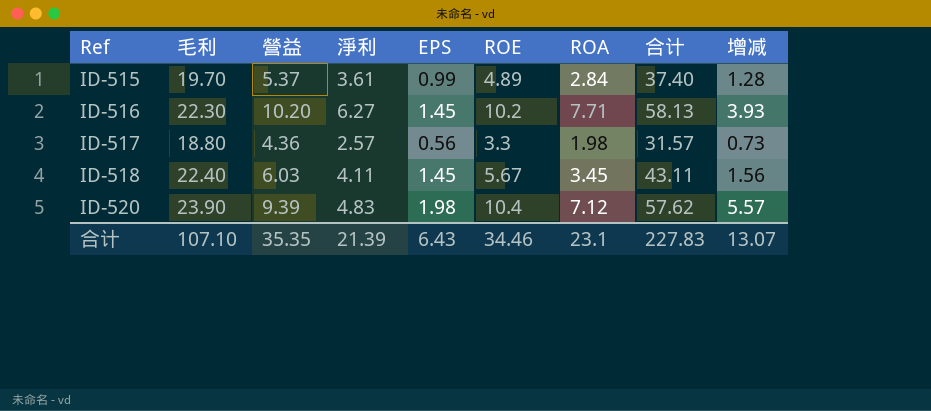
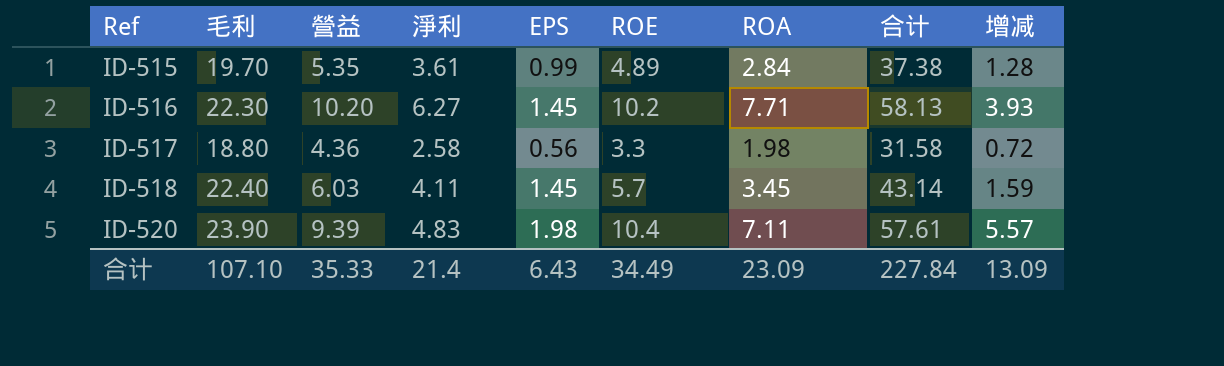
ID-515 | 營益: 5.37 -> 5.35
ID-515 | 合计: 37.40 -> 37.38
ID-517 | 淨利: 2.57 -> 2.58
ID-517 | 合计: 31.57 -> 31.58
ID-517 | 增减: 0.73 -> 0.72
ID-518 | ROE: 5.67 -> 5.7
ID-518 | 合计: 43.11 -> 43.14
ID-518 | 增减: 1.56 -> 1.59
ID-520 | ROA: 7.12 -> 7.11
ID-520 | 合计: 57.62 -> 57.61
合计 | 營益: 35.35 -> 35.33
合计 | 淨利: 21.39 -> 21.4
合计 | ROE: 34.46 -> 34.49
合计 | ROA: 23.1 -> 23.09
合计 | 合计: 227.83 -> 227.84
合计 | 增减: 13.07 -> 13.09

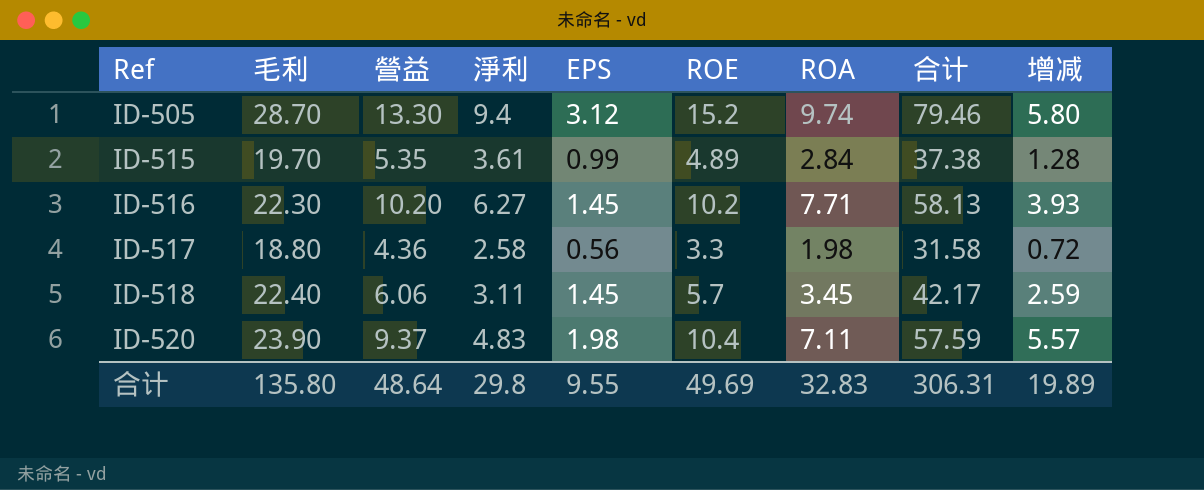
row ID-505: none -> 28.70 | 13.30 | 9.4 | 3.12 | 15.2 | 9.74 | 79.46 | 5.80
ID-518 | 營益: 6.03 -> 6.06
ID-518 | 淨利: 4.11 -> 3.11
ID-518 | 合计: 43.14 -> 42.17
ID-518 | 增减: 1.59 -> 2.59
ID-520 | 營益: 9.39 -> 9.37
ID-520 | 合计: 57.61 -> 57.59
合计 | 毛利: 107.10 -> 135.80
合计 | 營益: 35.33 -> 48.64
合计 | 淨利: 21.4 -> 29.8
合计 | EPS: 6.43 -> 9.55
合计 | ROE: 34.49 -> 49.69
合计 | ROA: 23.09 -> 32.83
合计 | 合计: 227.84 -> 306.31
合计 | 增减: 13.09 -> 19.89

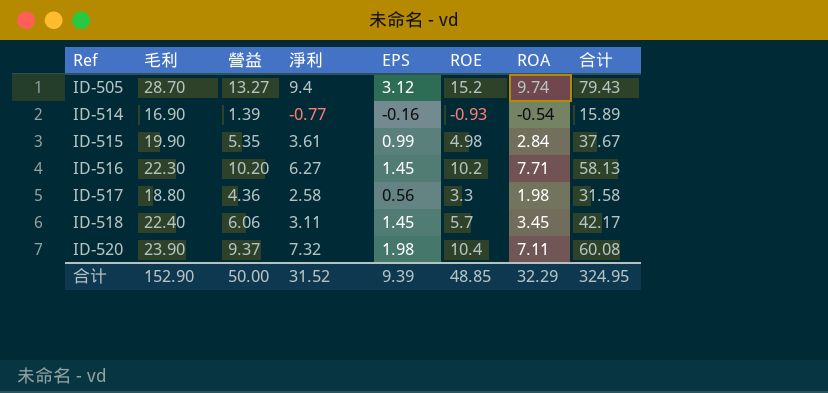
column 增减 | formula: [ROE] - [淨利] -> none
ID-505 | 營益: 13.30 -> 13.27
ID-505 | 合计: 79.46 -> 79.43
row ID-514: none -> 16.90 | 1.39 | -0.77 | -0.16 | -0.93 | -0.54 | 15.89
ID-515 | 毛利: 19.70 -> 19.90
ID-515 | ROE: 4.89 -> 4.98
ID-515 | 合计: 37.38 -> 37.67
ID-520 | 淨利: 4.83 -> 7.32
ID-520 | 合计: 57.59 -> 60.08
合计 | 毛利: 135.80 -> 152.90
合计 | 營益: 48.64 -> 50.00
合计 | 淨利: 29.8 -> 31.52
合计 | EPS: 9.55 -> 9.39
合计 | ROE: 49.69 -> 48.85
合计 | ROA: 32.83 -> 32.29
合计 | 合计: 306.31 -> 324.95

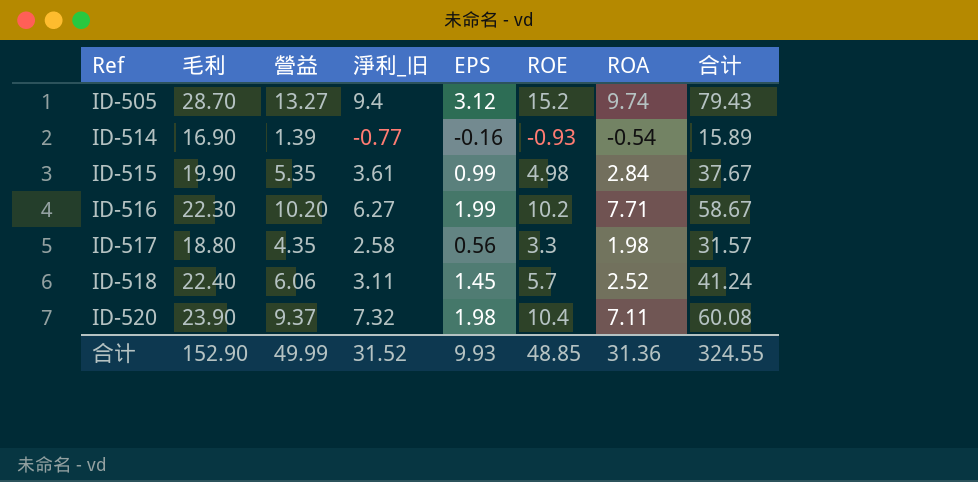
column name: 淨利 -> 淨利_旧
ID-516 | EPS: 1.45 -> 1.99
ID-516 | 合计: 58.13 -> 58.67
ID-517 | 營益: 4.36 -> 4.35
ID-517 | 合计: 31.58 -> 31.57
ID-518 | ROA: 3.45 -> 2.52
ID-518 | 合计: 42.17 -> 41.24
合计 | 營益: 50.00 -> 49.99
合计 | EPS: 9.39 -> 9.93
合计 | ROA: 32.29 -> 31.36
合计 | 合计: 324.95 -> 324.55

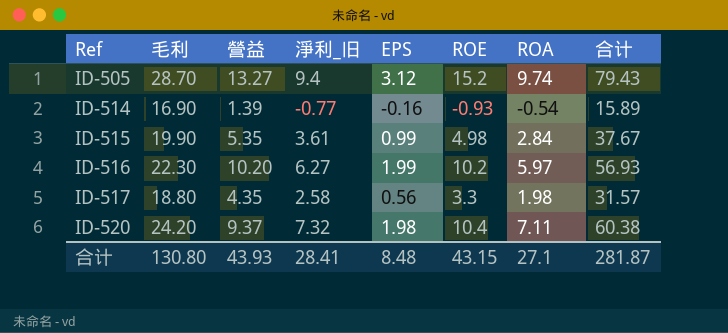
row ID-518: 22.40 | 6.06 | 3.11 | 1.45 | 5.7 | 2.52 | 41.24 -> none
ID-516 | ROA: 7.71 -> 5.97
ID-516 | 合计: 58.67 -> 56.93
ID-520 | 毛利: 23.90 -> 24.20
ID-520 | 合计: 60.08 -> 60.38
合计 | 毛利: 152.90 -> 130.80
合计 | 營益: 49.99 -> 43.93
合计 | 淨利_旧: 31.52 -> 28.41
合计 | EPS: 9.93 -> 8.48
合计 | ROE: 48.85 -> 43.15
合计 | ROA: 31.36 -> 27.1
合计 | 合计: 324.55 -> 281.87

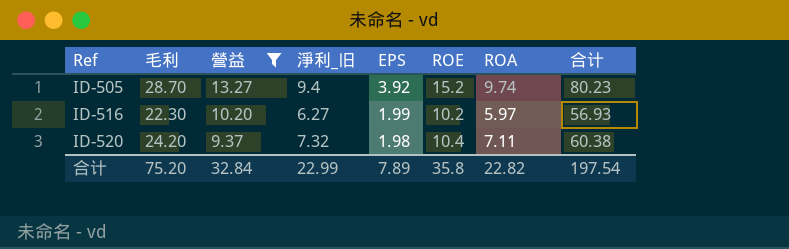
filter: none -> 營益 >= 9.37
ID-505 | EPS: 3.12 -> 3.92
ID-505 | 合计: 79.43 -> 80.23
合计 | 毛利: 130.80 -> 75.20
合计 | 營益: 43.93 -> 32.84
合计 | 淨利_旧: 28.41 -> 22.99
合计 | EPS: 8.48 -> 7.89
合计 | ROE: 43.15 -> 35.8
合计 | ROA: 27.1 -> 22.82
合计 | 合计: 281.87 -> 197.54

